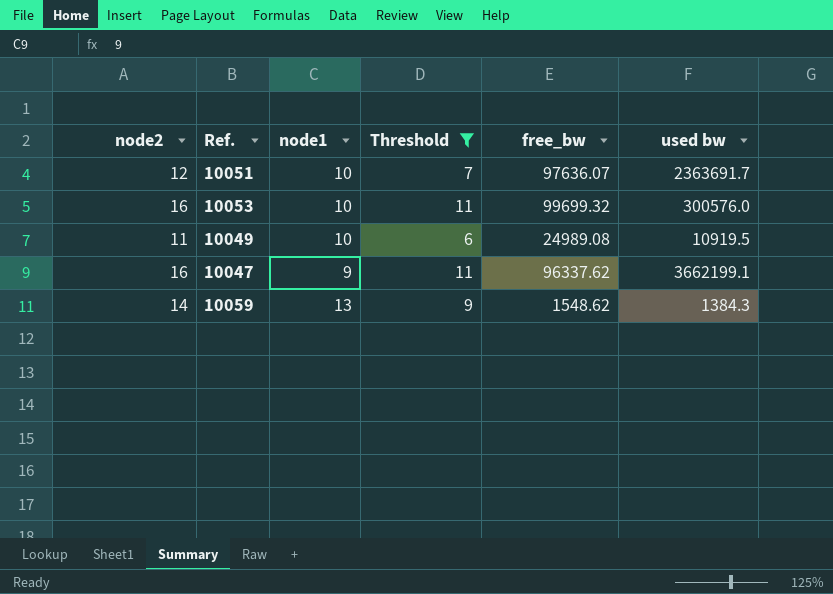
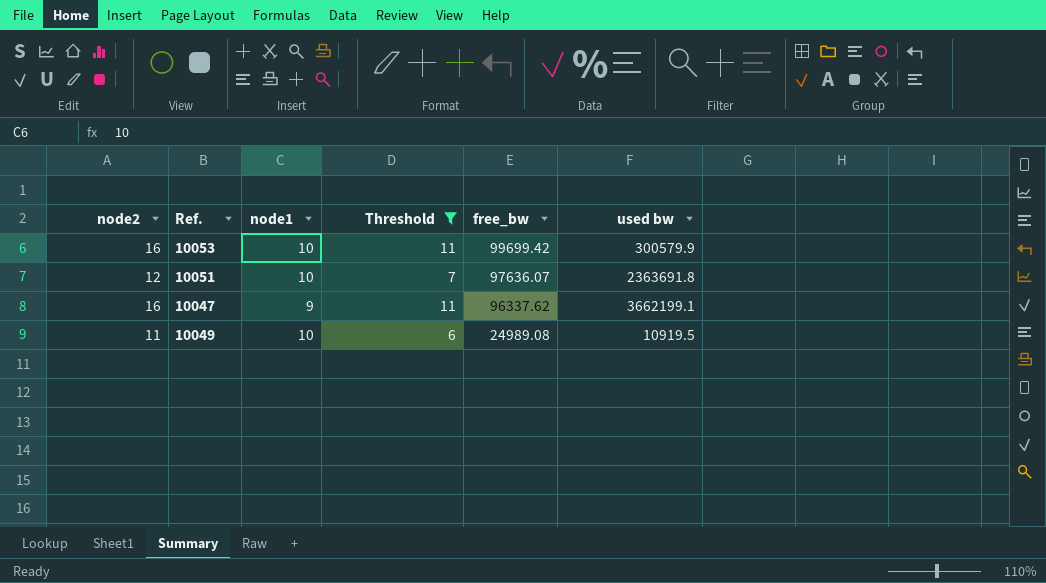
row order: none -> free_bw descending
row 10059: 14 | 13 | 9 | 1548.62 | 1384.3 -> none
10053 | free_bw: 99699.32 -> 99699.42
10053 | used bw: 300576.0 -> 300579.9
10051 | used bw: 2363691.7 -> 2363691.8

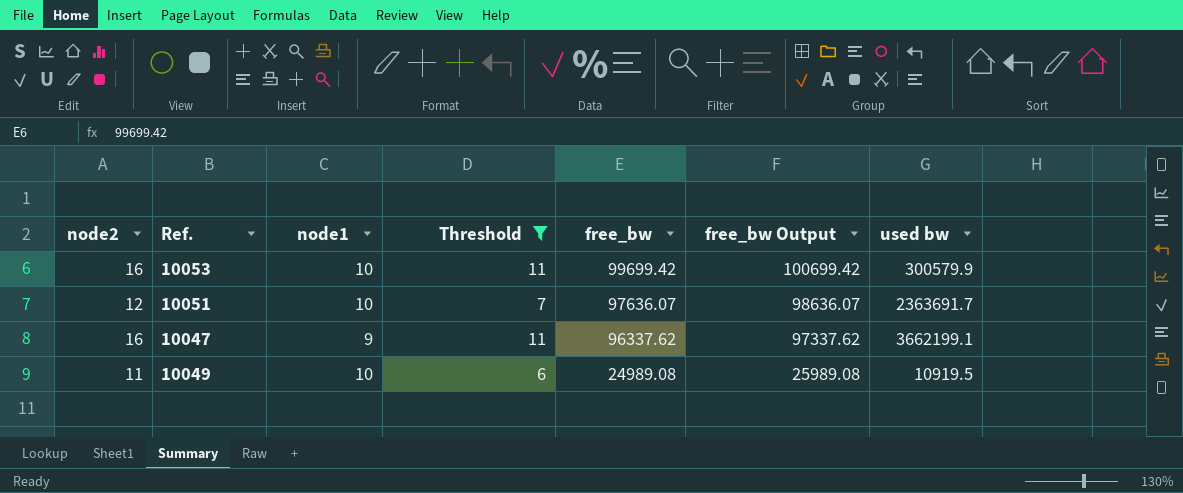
column free_bw Output | formula: none -> [free_bw] + 1000
10051 | used bw: 2363691.8 -> 2363691.7

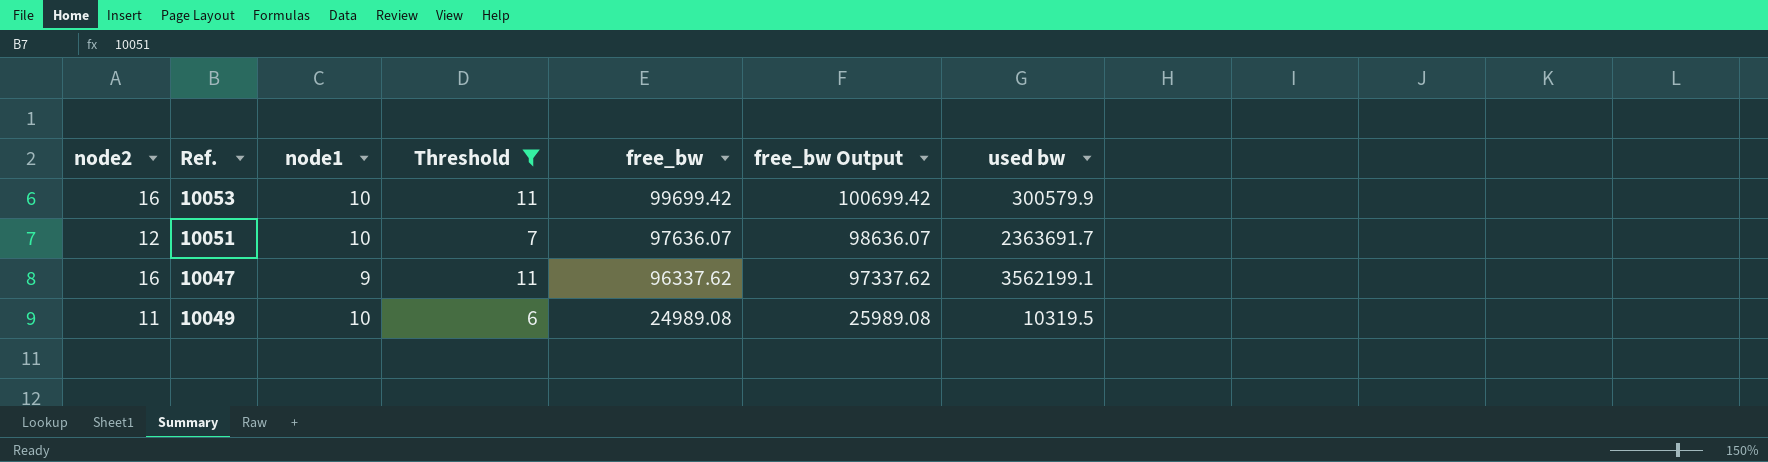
10047 | used bw: 3662199.1 -> 3562199.1
10049 | used bw: 10919.5 -> 10319.5

